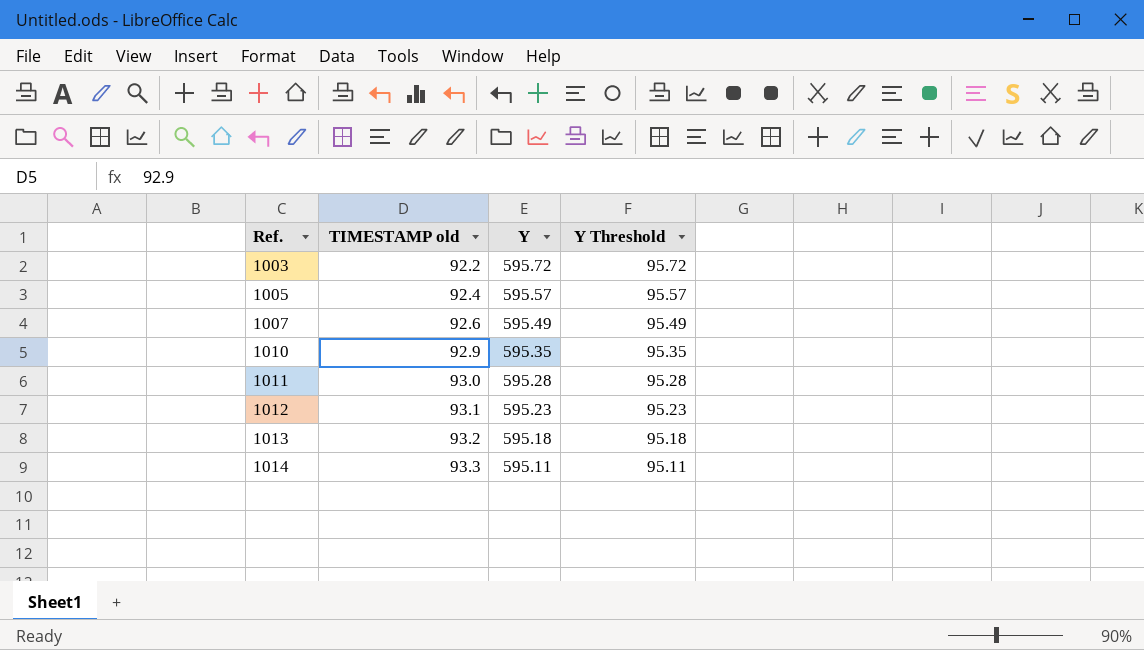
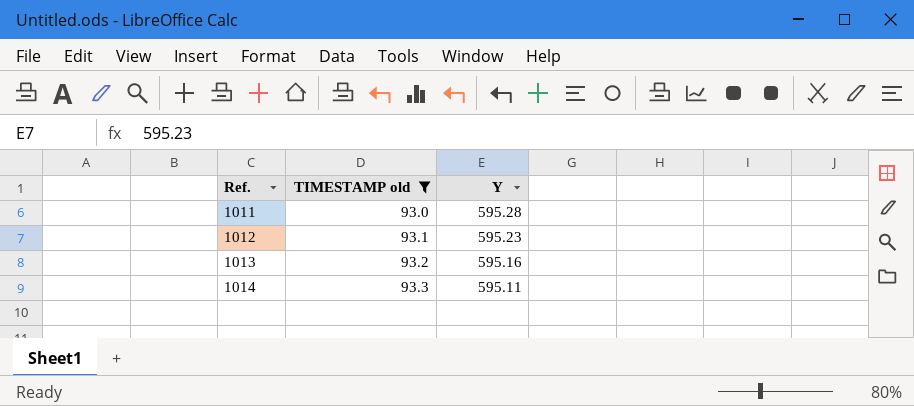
filter: none -> TIMESTAMP old >= 93.0
column Y Threshold | formula: [Y] - 500 -> none
1013 | Y: 595.18 -> 595.16

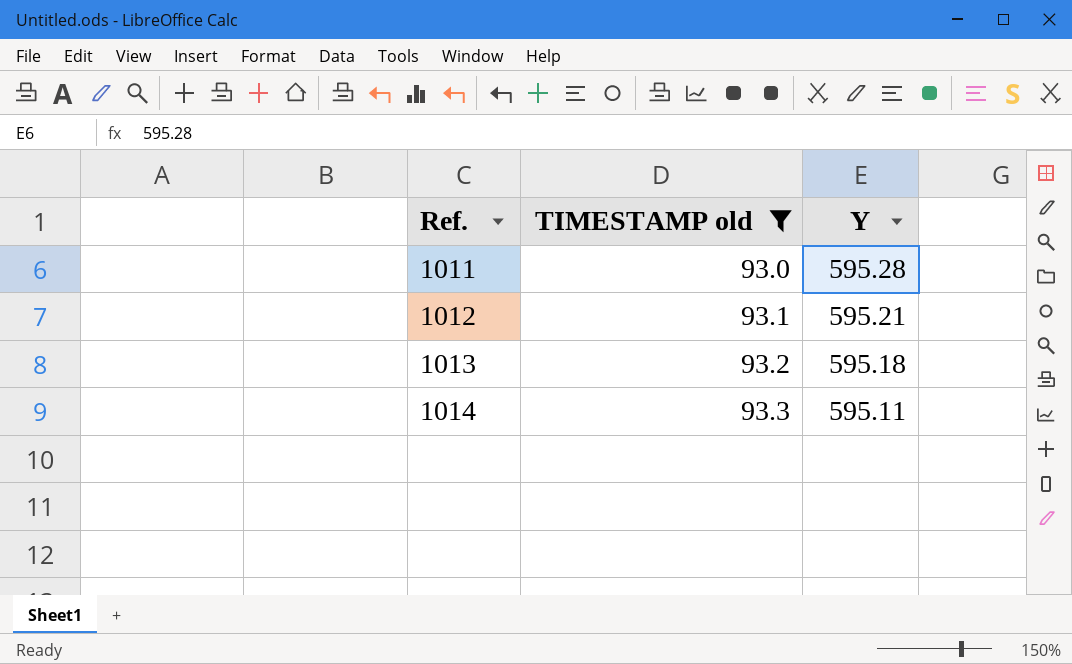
1012 | Y: 595.23 -> 595.21
1013 | Y: 595.16 -> 595.18

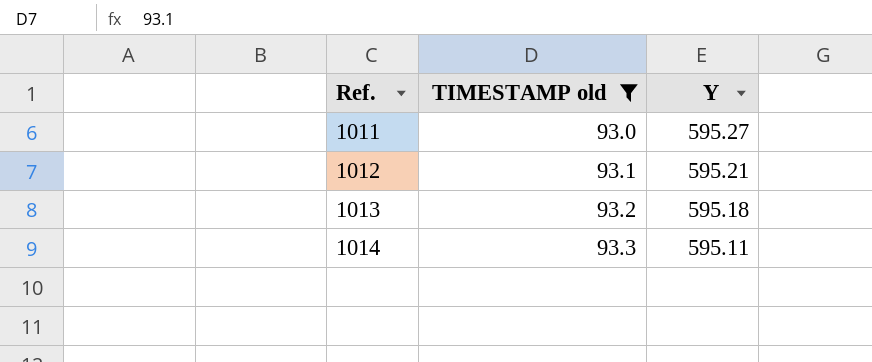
1011 | Y: 595.28 -> 595.27

